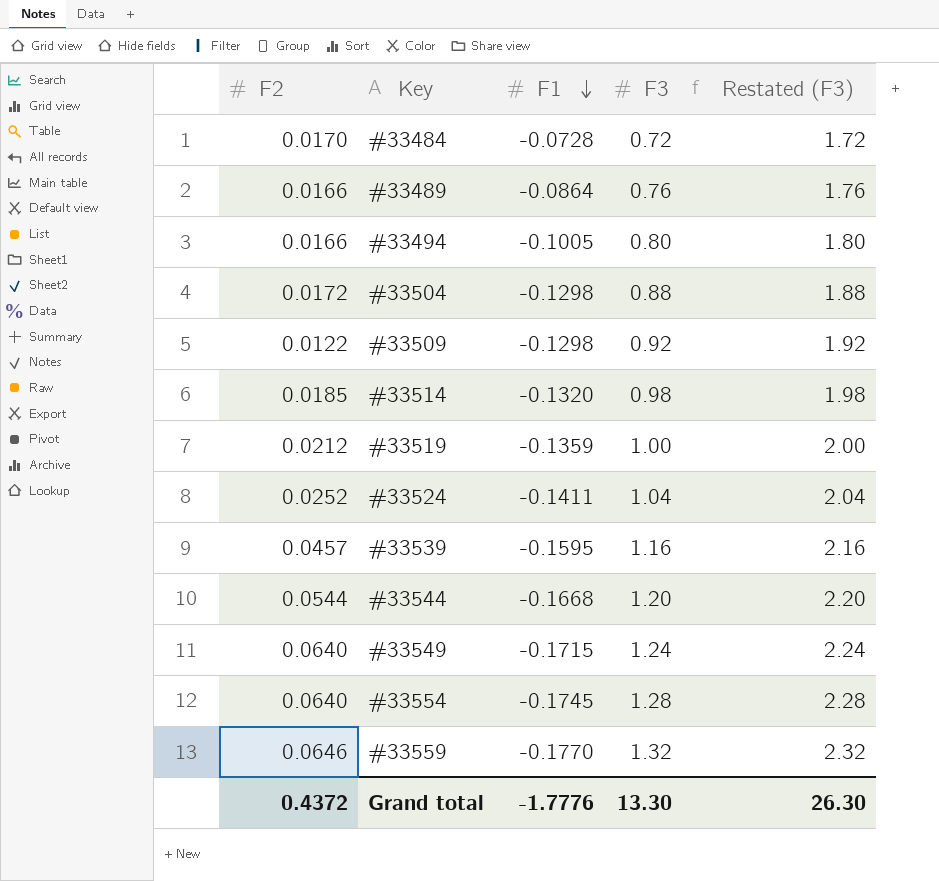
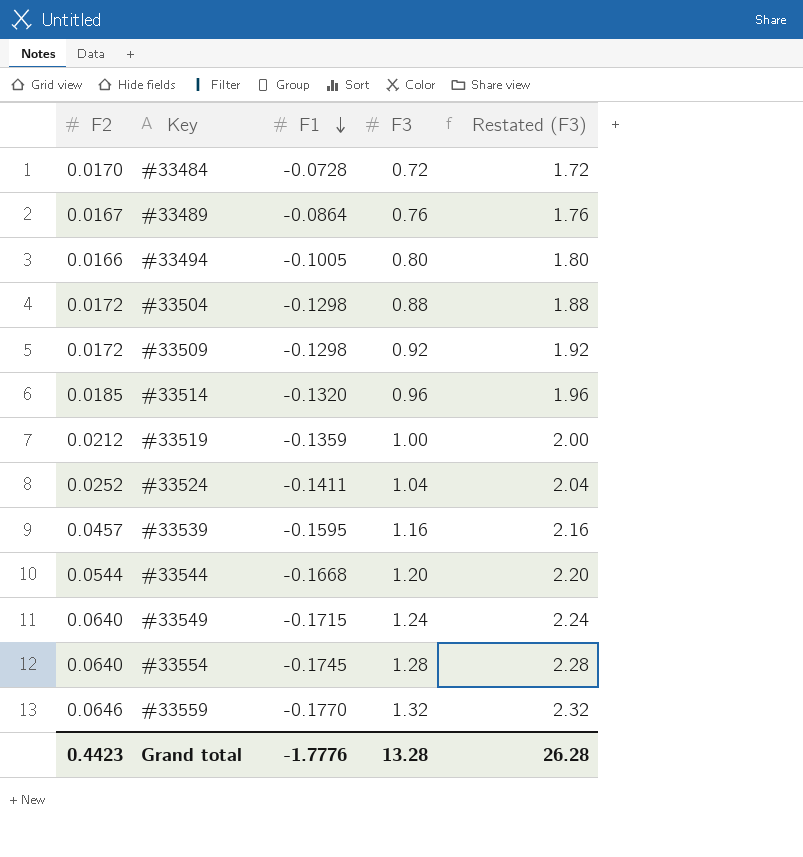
#33489 | F2: 0.0166 -> 0.0167
#33509 | F2: 0.0122 -> 0.0172
#33514 | F3: 0.98 -> 0.96
#33514 | Restated (F3): 1.98 -> 1.96
Grand total | F2: 0.4372 -> 0.4423
Grand total | F3: 13.30 -> 13.28
Grand total | Restated (F3): 26.30 -> 26.28

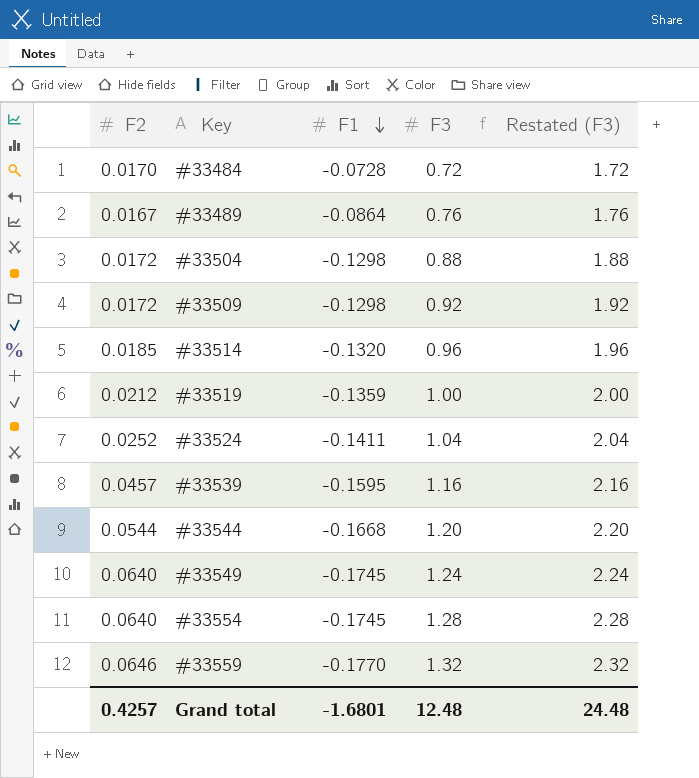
row #33494: 0.0166 | -0.1005 | 0.80 | 1.80 -> none
#33549 | F1: -0.1715 -> -0.1745
Grand total | F2: 0.4423 -> 0.4257
Grand total | F1: -1.7776 -> -1.6801
Grand total | F3: 13.28 -> 12.48
Grand total | Restated (F3): 26.28 -> 24.48

